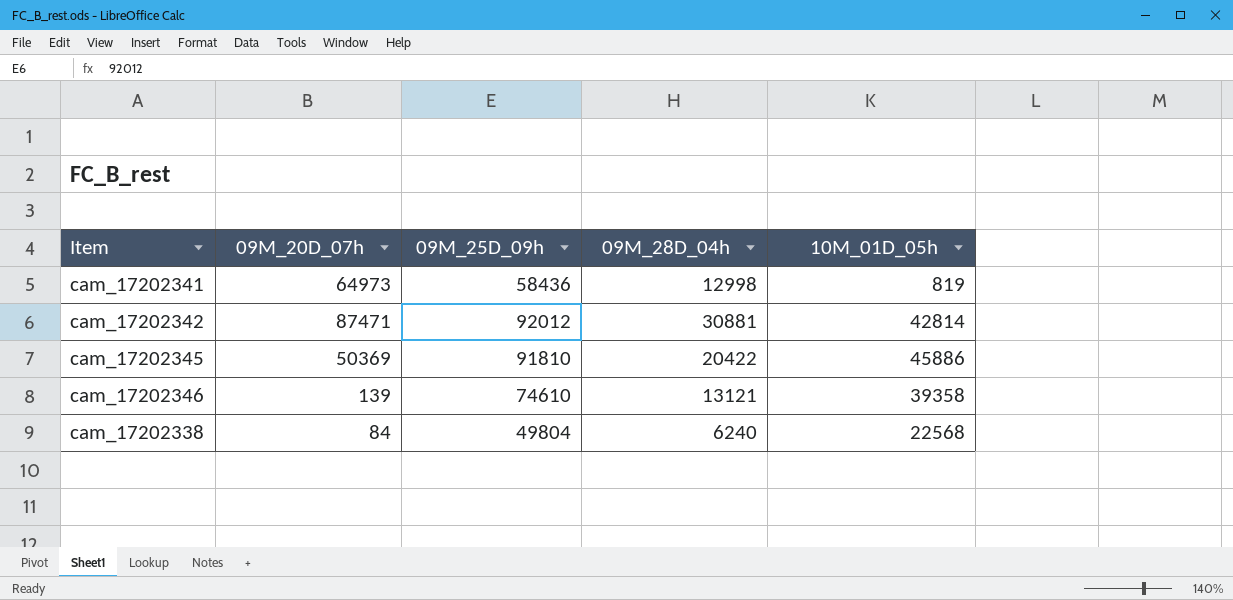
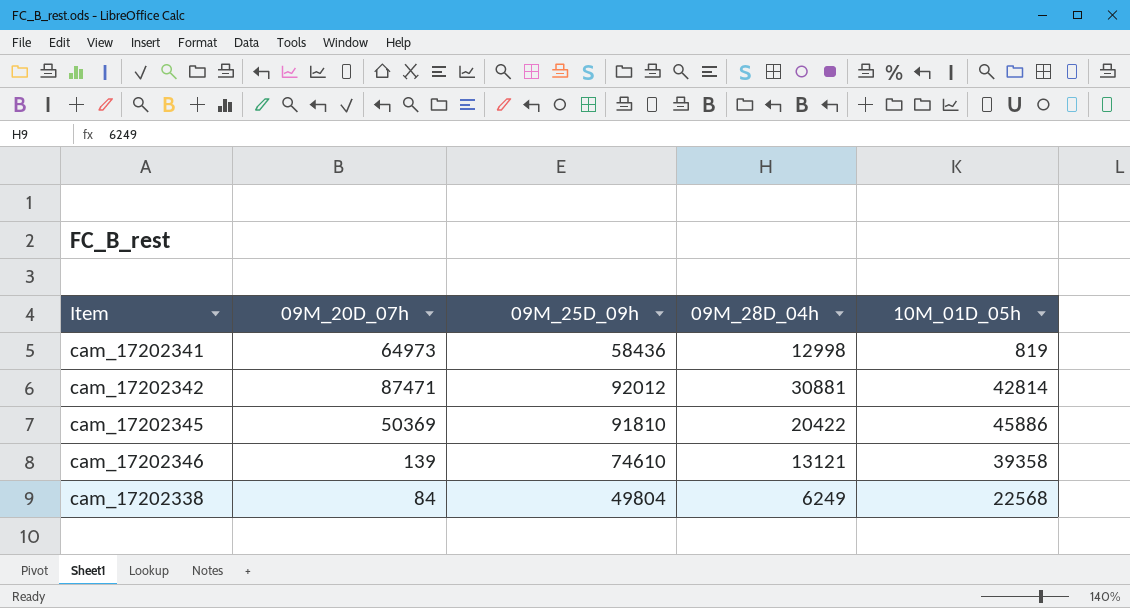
cam_17202338 | 09M_28D_04h: 6240 -> 6249

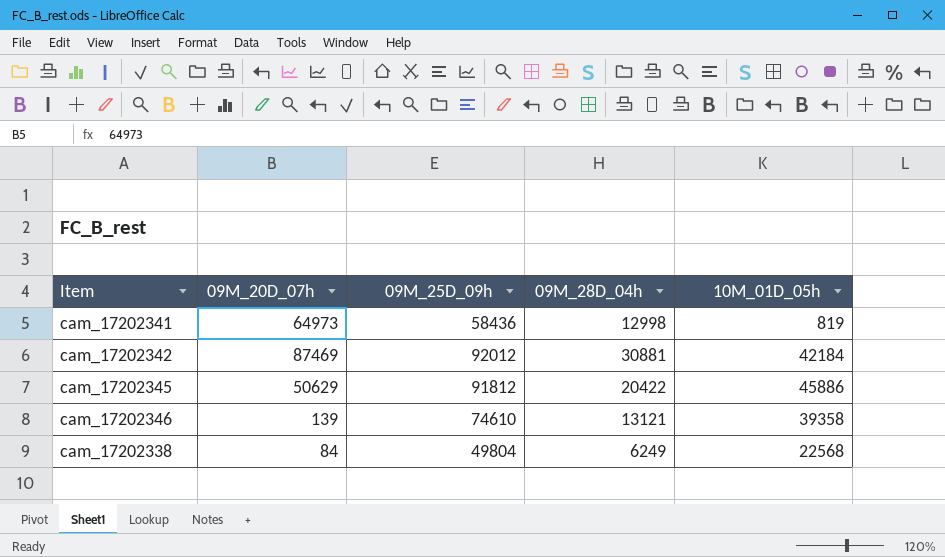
cam_17202342 | 09M_20D_07h: 87471 -> 87469
cam_17202342 | 10M_01D_05h: 42814 -> 42184
cam_17202345 | 09M_20D_07h: 50369 -> 50629
cam_17202345 | 09M_25D_09h: 91810 -> 91812

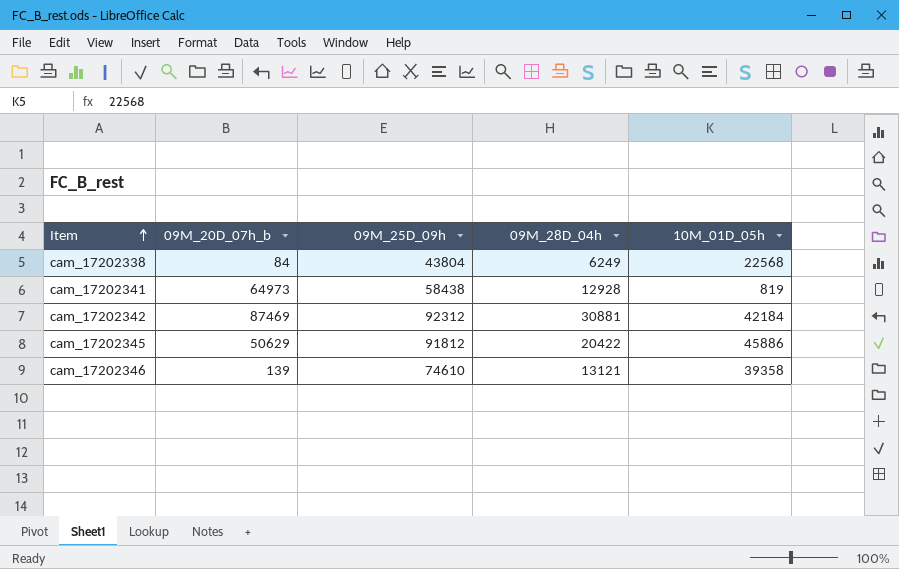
row order: none -> Item ascending
column name: 09M_20D_07h -> 09M_20D_07h_b
cam_17202338 | 09M_25D_09h: 49804 -> 43804
cam_17202341 | 09M_25D_09h: 58436 -> 58438
cam_17202341 | 09M_28D_04h: 12998 -> 12928
cam_17202342 | 09M_25D_09h: 92012 -> 92312

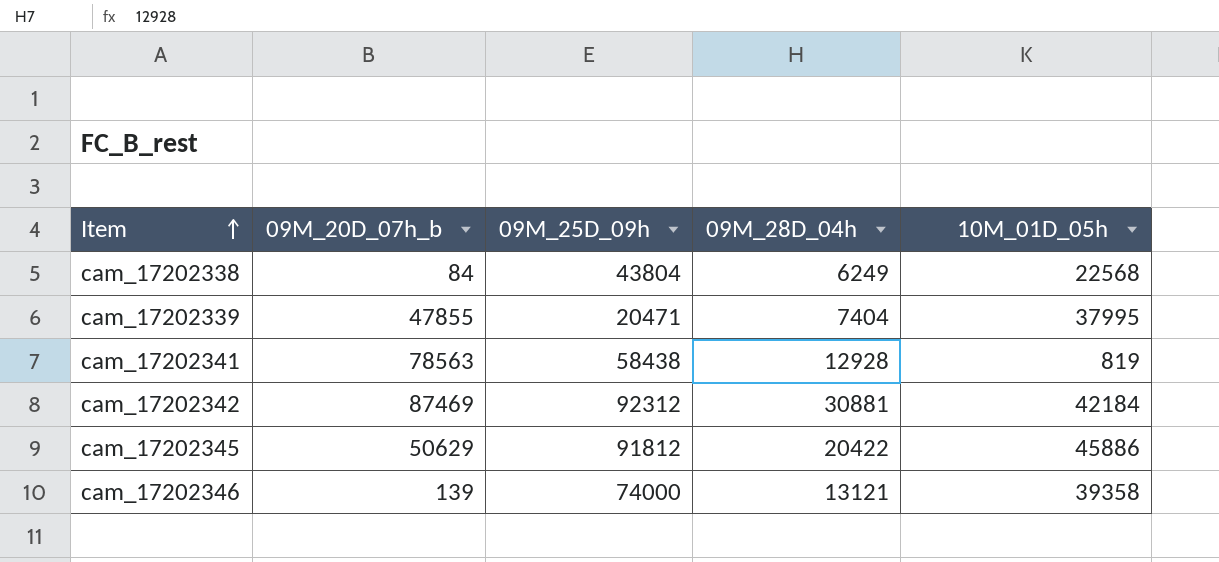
row cam_17202339: none -> 47855 | 20471 | 7404 | 37995
cam_17202341 | 09M_20D_07h_b: 64973 -> 78563
cam_17202346 | 09M_25D_09h: 74610 -> 74000

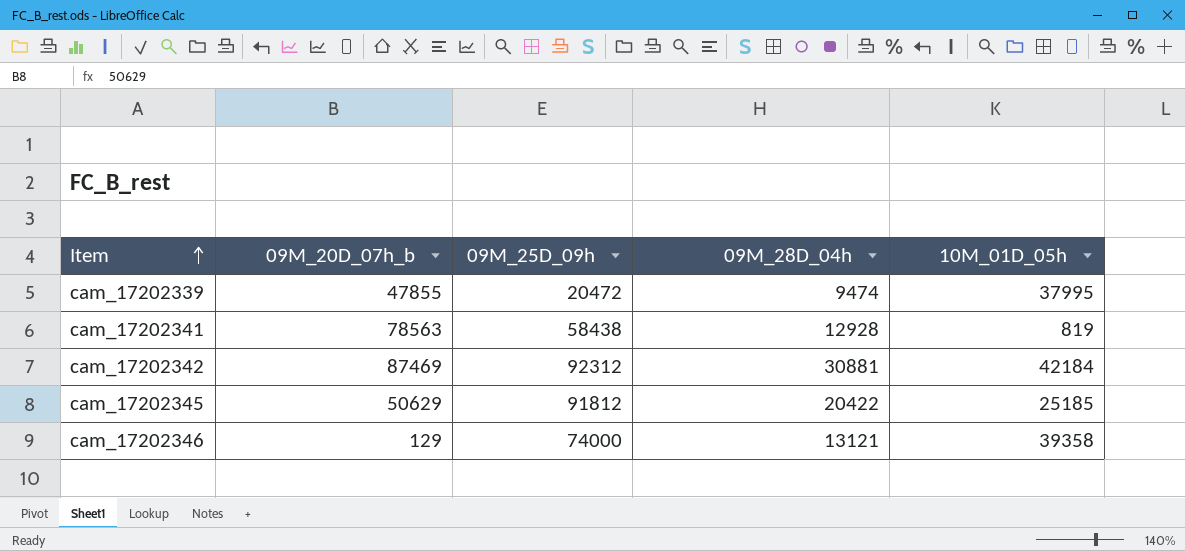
row cam_17202338: 84 | 43804 | 6249 | 22568 -> none
cam_17202339 | 09M_25D_09h: 20471 -> 20472
cam_17202339 | 09M_28D_04h: 7404 -> 9474
cam_17202345 | 10M_01D_05h: 45886 -> 25185
cam_17202346 | 09M_20D_07h_b: 139 -> 129

